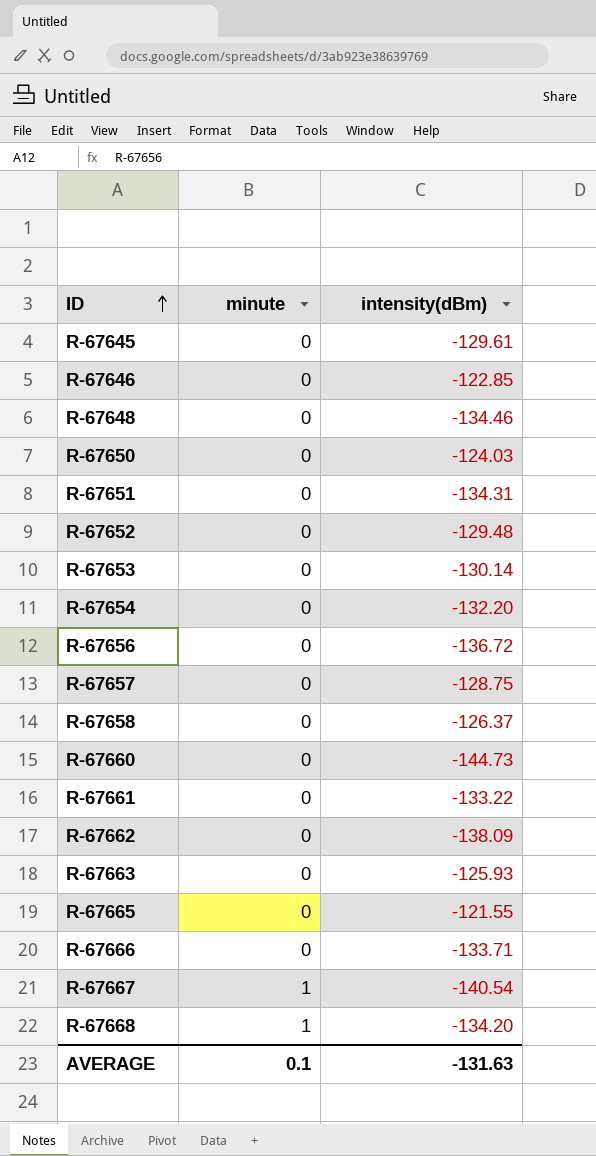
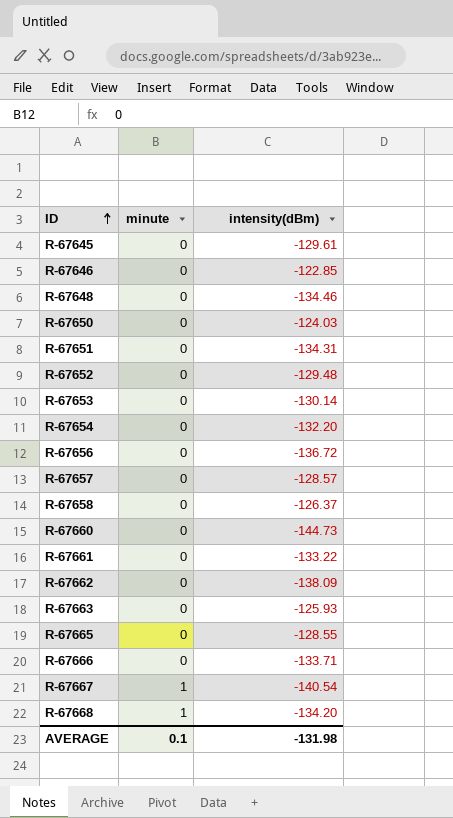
R-67657 | intensity(dBm): -128.75 -> -128.57
R-67665 | intensity(dBm): -121.55 -> -128.55
AVERAGE | intensity(dBm): -131.63 -> -131.98

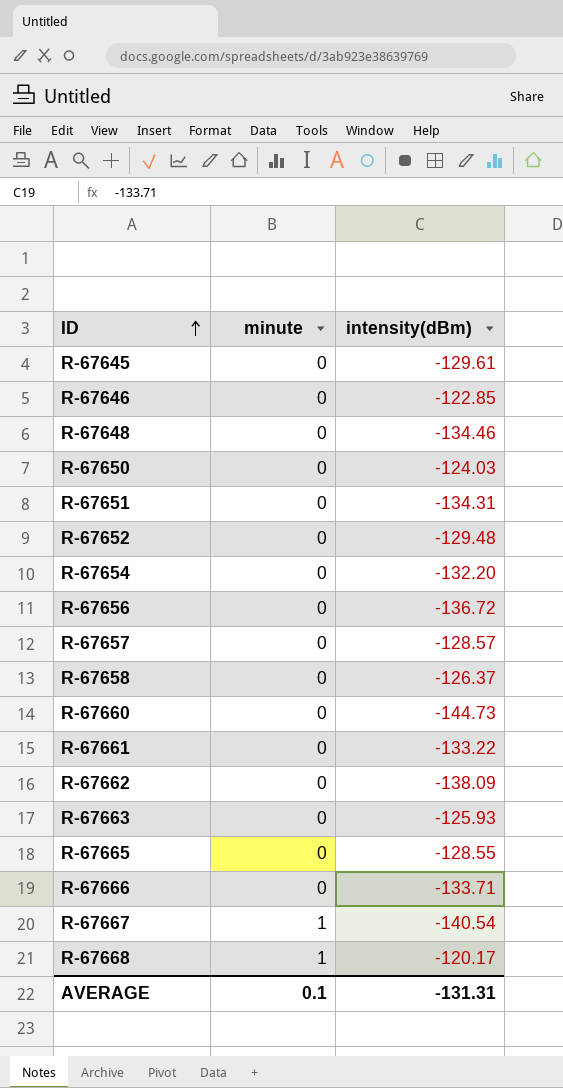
row R-67653: 0 | -130.14 -> none
R-67668 | intensity(dBm): -134.20 -> -120.17
AVERAGE | intensity(dBm): -131.98 -> -131.31

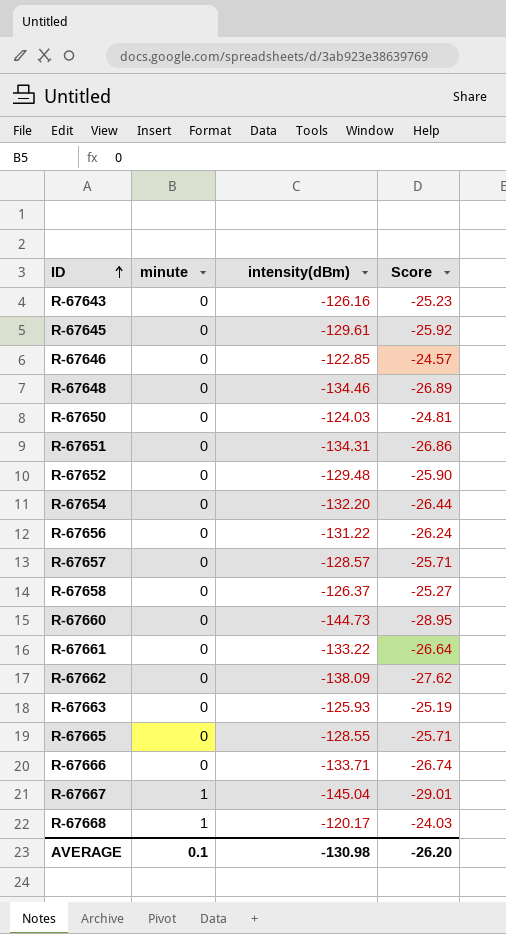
column Score | formula: none -> [intensity(dBm)] * 0.2
row R-67643: none -> 0 | -126.16 | -25.23
R-67656 | intensity(dBm): -136.72 -> -131.22
R-67667 | intensity(dBm): -140.54 -> -145.04
AVERAGE | intensity(dBm): -131.31 -> -130.98

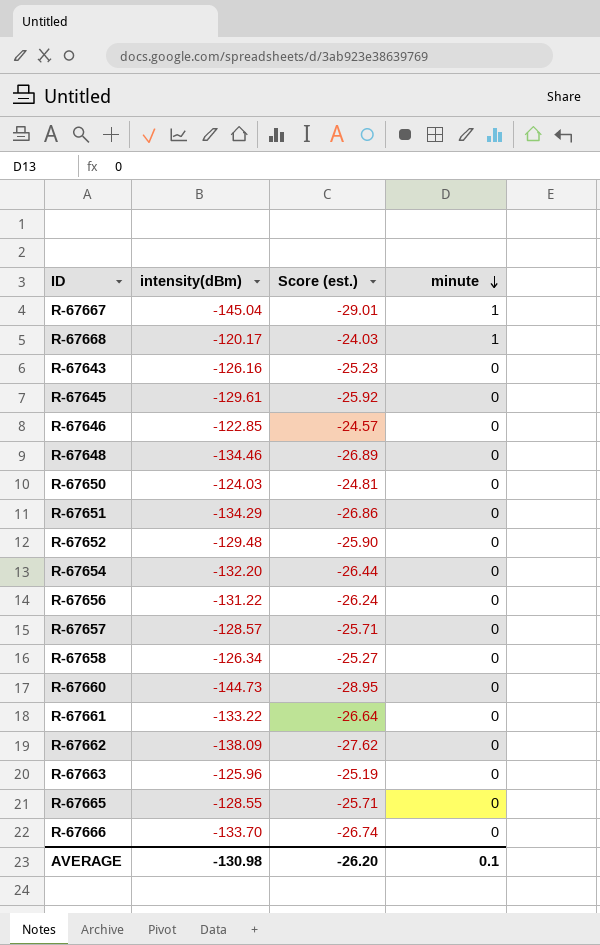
row order: ID ascending -> minute descending
column name: Score -> Score (est.)
column minute | position: 2 -> 4
R-67651 | intensity(dBm): -134.31 -> -134.29
R-67658 | intensity(dBm): -126.37 -> -126.34
R-67663 | intensity(dBm): -125.93 -> -125.96
R-67666 | intensity(dBm): -133.71 -> -133.70

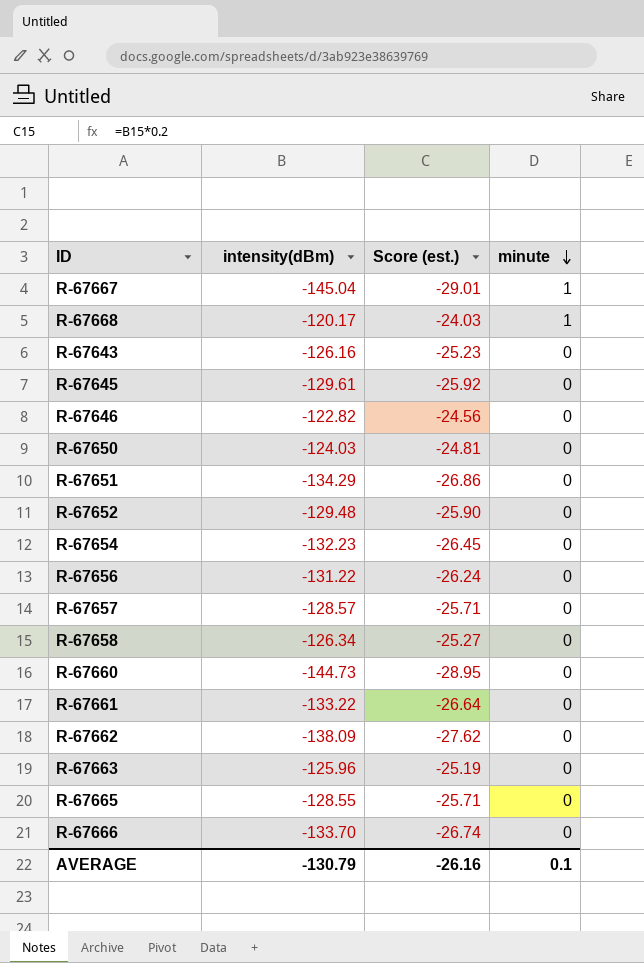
row R-67648: -134.46 | -26.89 | 0 -> none
R-67646 | intensity(dBm): -122.85 -> -122.82
R-67646 | Score (est.): -24.57 -> -24.56
R-67654 | intensity(dBm): -132.20 -> -132.23
R-67654 | Score (est.): -26.44 -> -26.45
AVERAGE | intensity(dBm): -130.98 -> -130.79
AVERAGE | Score (est.): -26.20 -> -26.16

